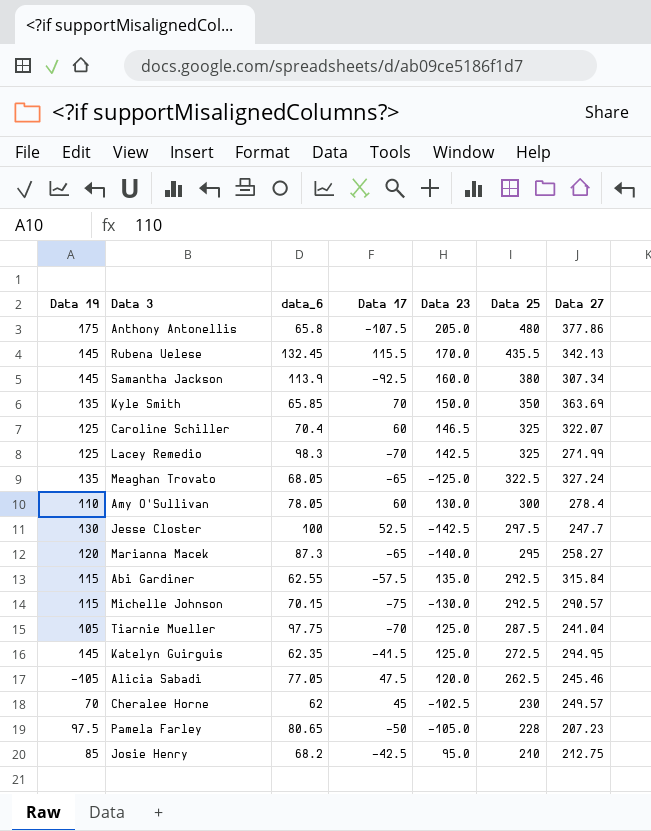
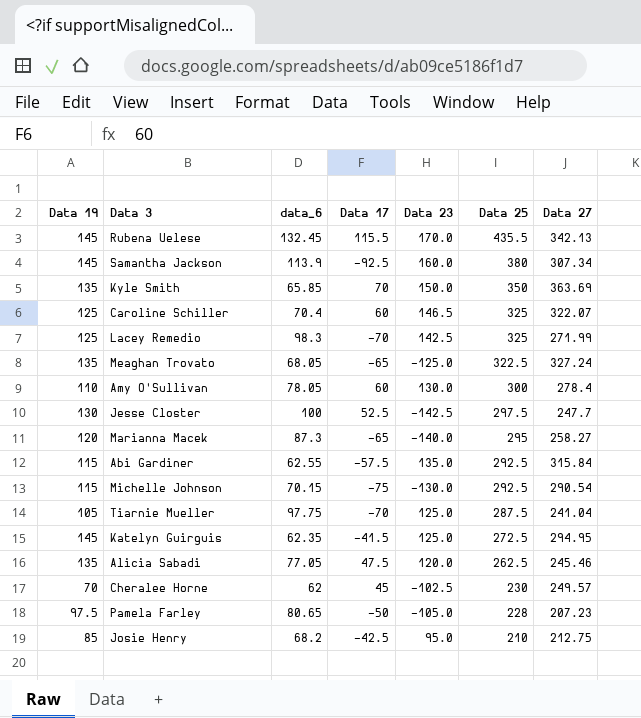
row Anthony Antonellis: 175 | 65.8 | -107.5 | 205.0 | 480 | 377.86 -> none
Michelle Johnson | Data 27: 290.57 -> 290.54
Alicia Sabadi | Data 19: -105 -> 135

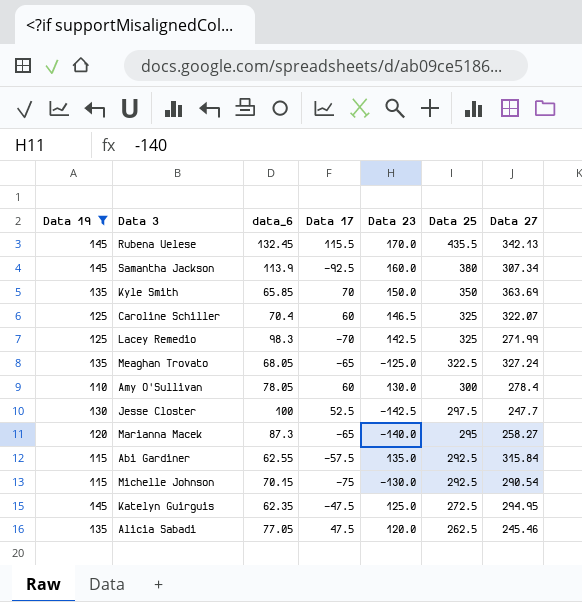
filter: none -> Data 19 >= 110
Katelyn Guirguis | Data 17: -41.5 -> -47.5

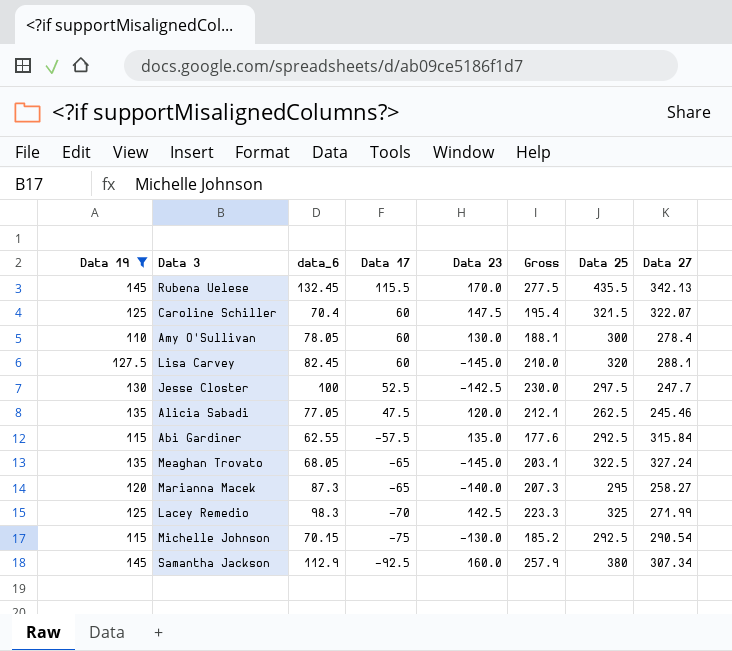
row order: Data 25 descending -> Data 17 descending
column Gross | formula: none -> [Data 19] + [data_6]
row Kyle Smith: 135 | 65.85 | 70 | 150.0 | 350 | 363.69 -> none
row Katelyn Guirguis: 145 | 62.35 | -47.5 | 125.0 | 272.5 | 294.95 -> none
Caroline Schiller | Data 23: 146.5 -> 147.5
Caroline Schiller | Data 25: 325 -> 321.5
row Lisa Carvey: none -> 127.5 | 82.45 | 60 | -145.0 | 210.0 | 320 | 288.1
Meaghan Trovato | Data 23: -125.0 -> -145.0
Samantha Jackson | data_6: 113.9 -> 112.9

